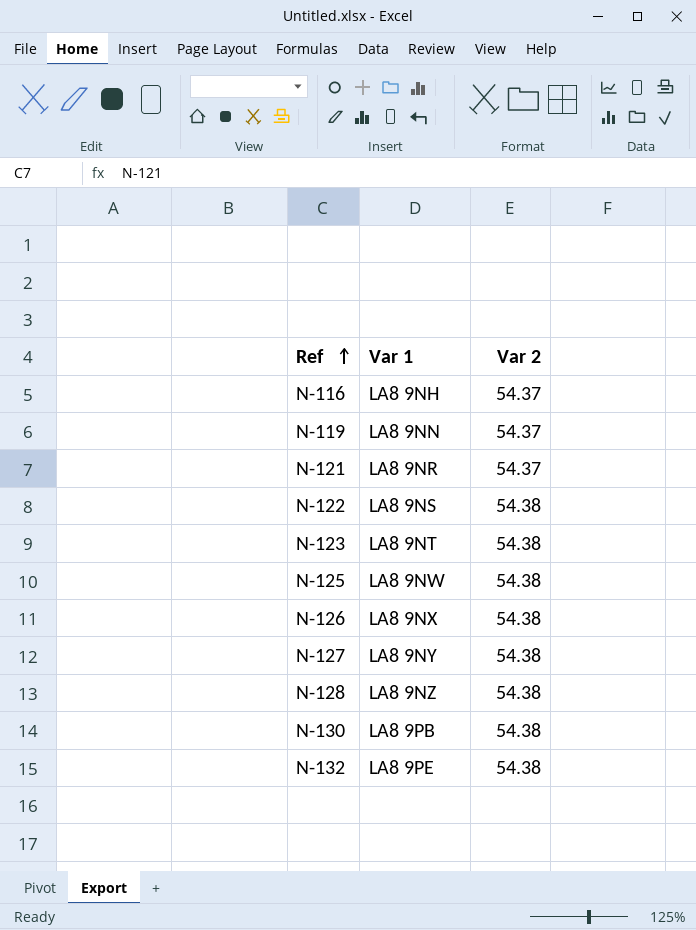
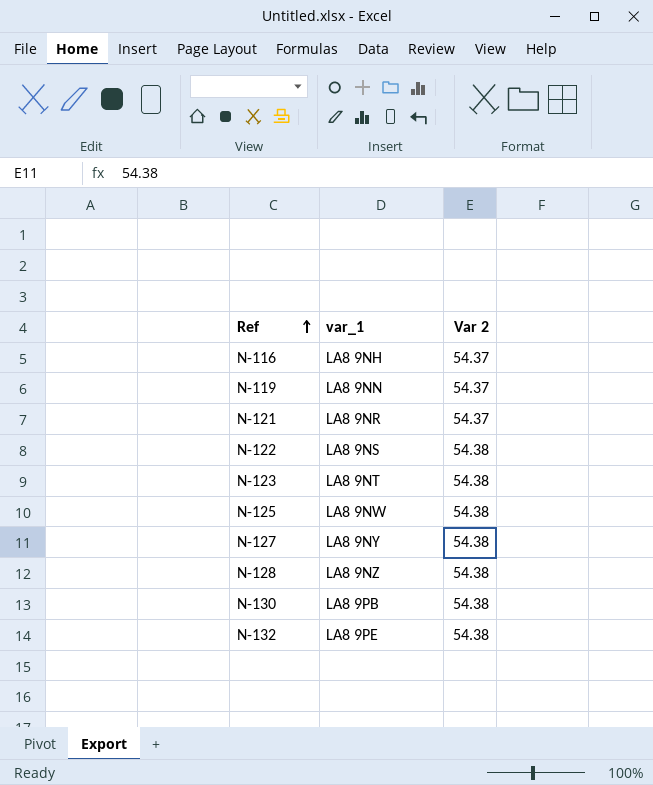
column name: Var 1 -> var_1
row N-126: LA8 9NX | 54.38 -> none

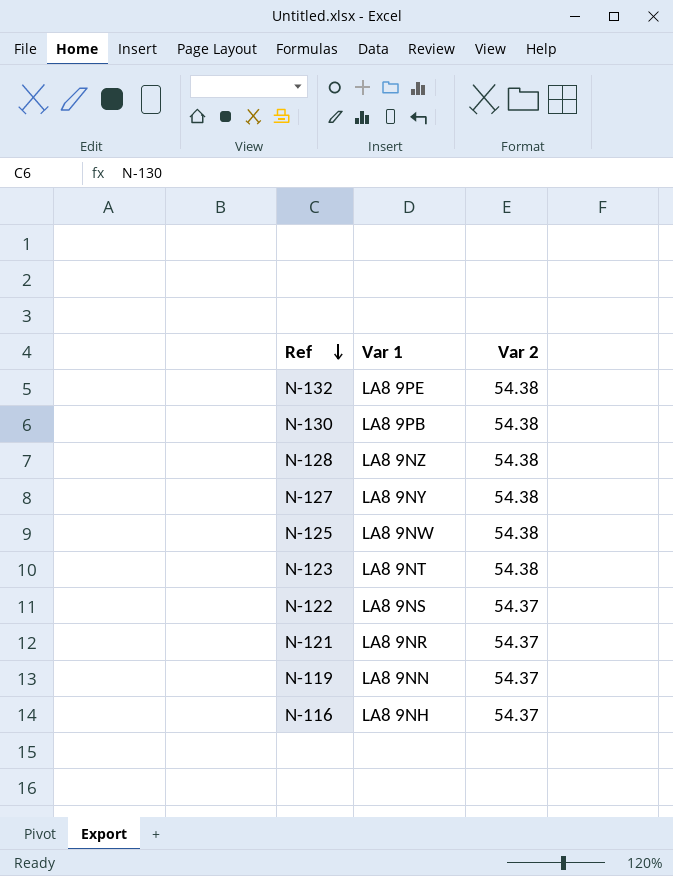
row order: Ref ascending -> Ref descending
column name: var_1 -> Var 1
N-122 | Var 2: 54.38 -> 54.37

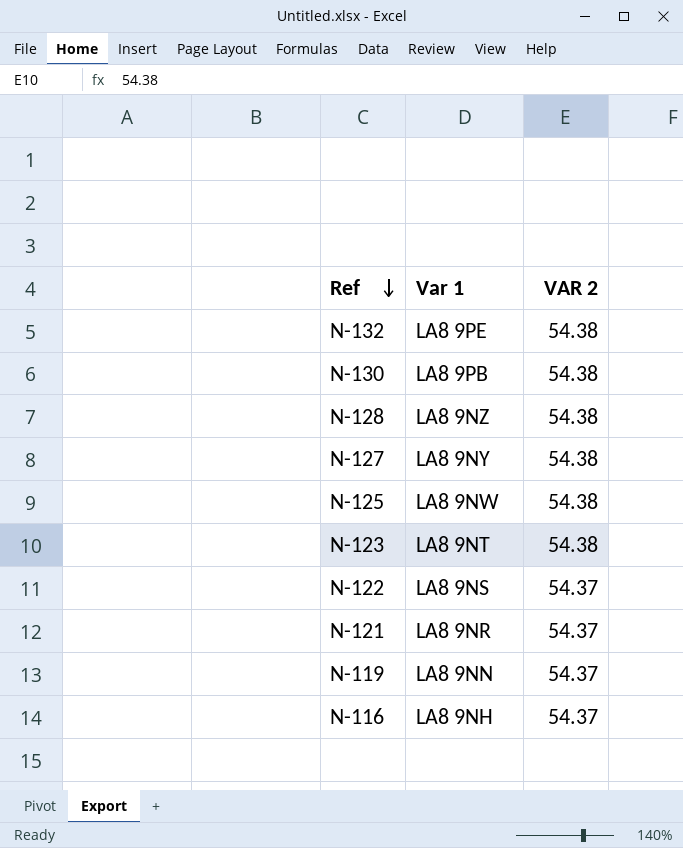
column name: Var 2 -> VAR 2

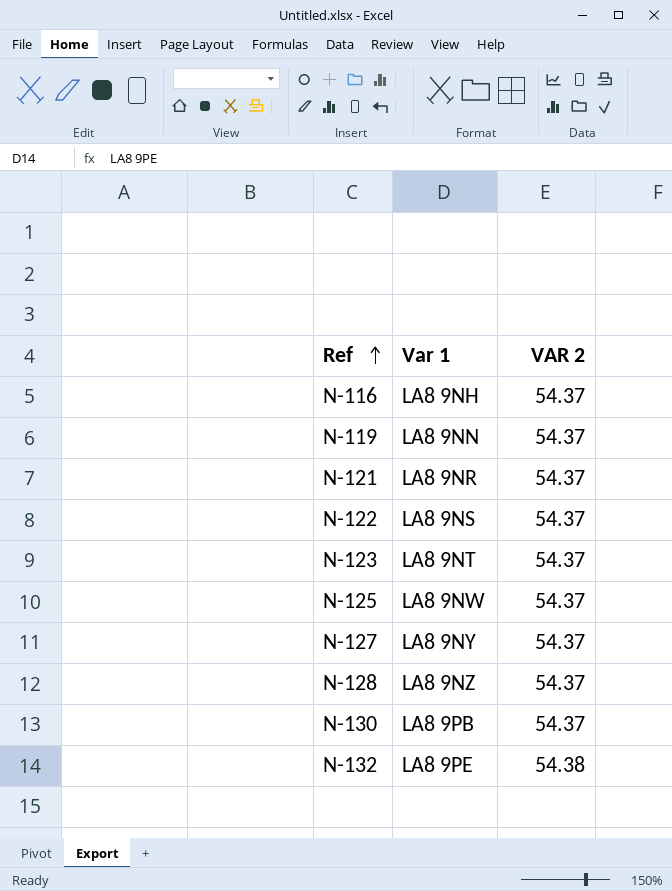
row order: Ref descending -> Ref ascending
N-123 | VAR 2: 54.38 -> 54.37
N-125 | VAR 2: 54.38 -> 54.37
N-127 | VAR 2: 54.38 -> 54.37
N-128 | VAR 2: 54.38 -> 54.37
N-130 | VAR 2: 54.38 -> 54.37

